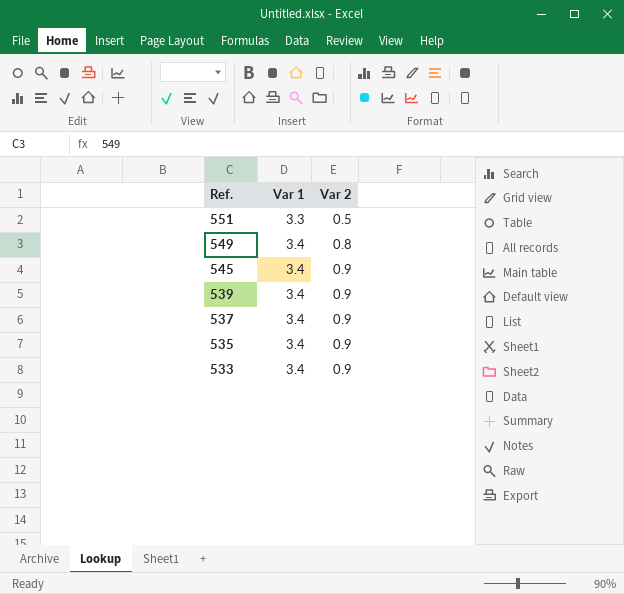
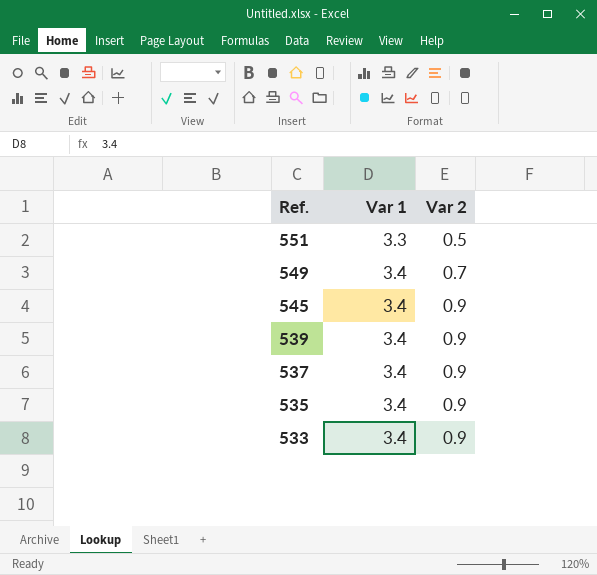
549 | Var 2: 0.8 -> 0.7

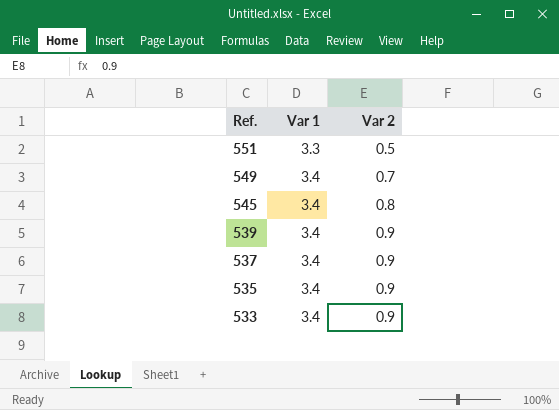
545 | Var 2: 0.9 -> 0.8

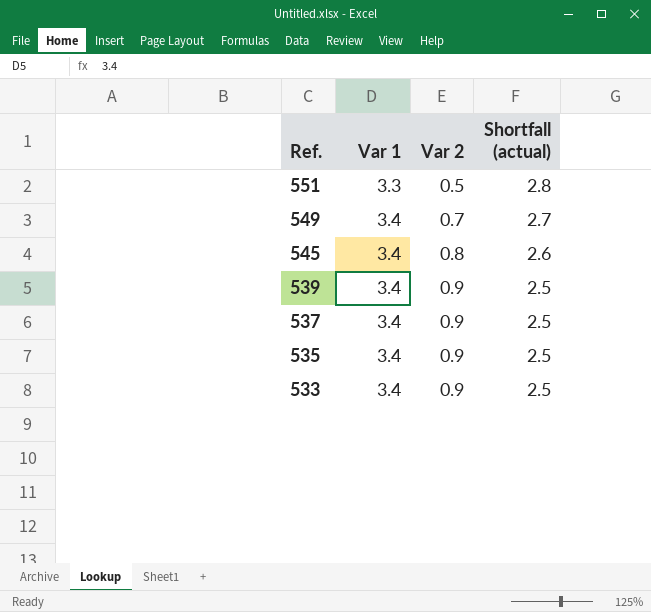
column Shortfall (actual) | formula: none -> [Var 1] - [Var 2]

